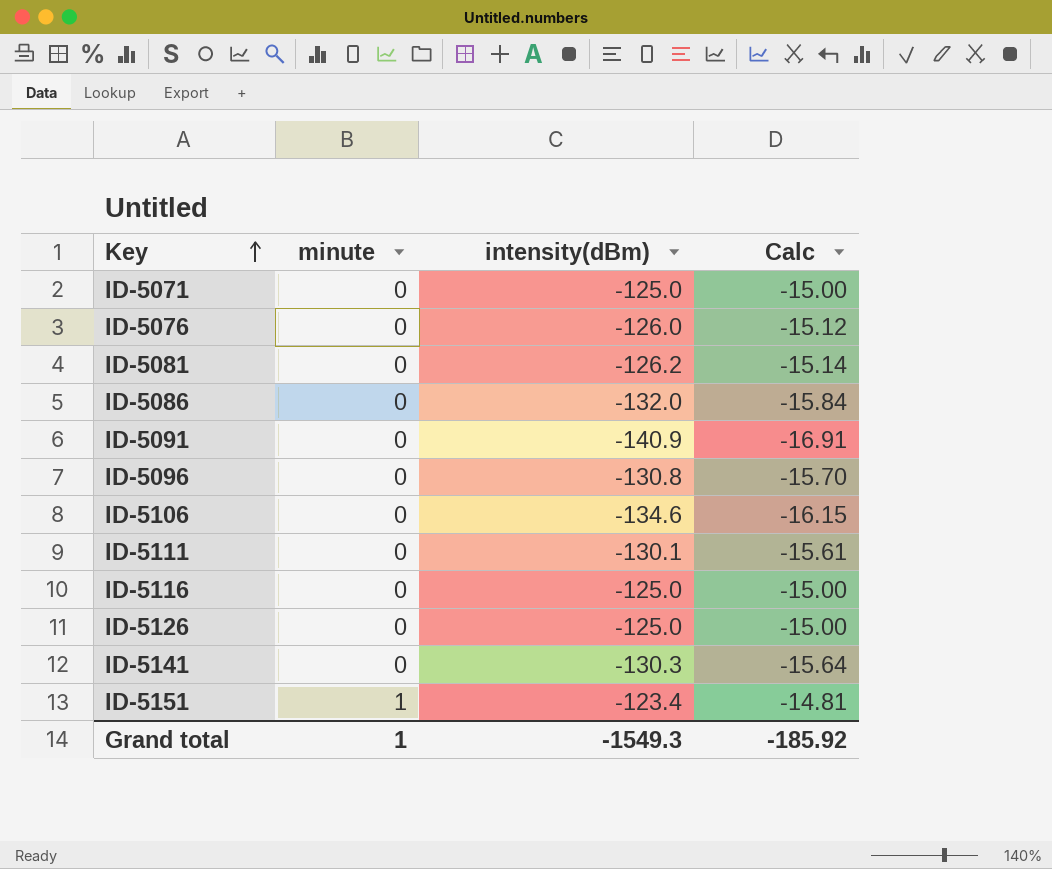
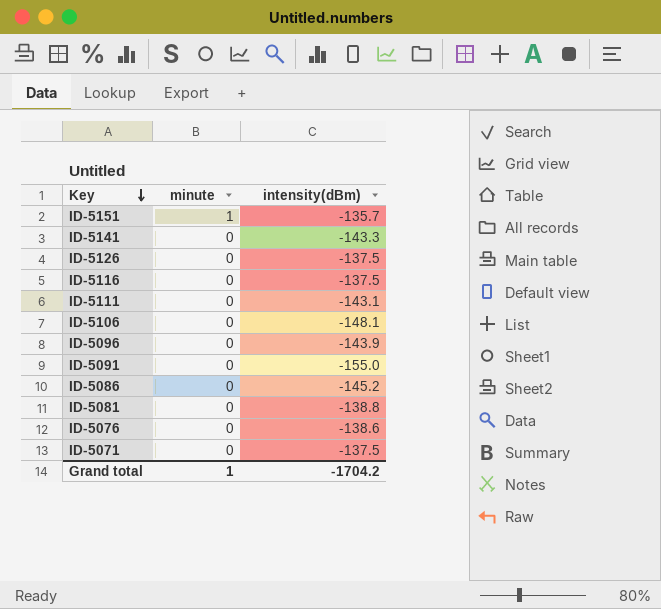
row order: Key ascending -> Key descending
column Calc | formula: [intensity(dBm)] * 0.12 -> none
ID-5151 | intensity(dBm): -123.4 -> -135.7
ID-5141 | intensity(dBm): -130.3 -> -143.3
ID-5126 | intensity(dBm): -125.0 -> -137.5
ID-5116 | intensity(dBm): -125.0 -> -137.5
ID-5111 | intensity(dBm): -130.1 -> -143.1
ID-5106 | intensity(dBm): -134.6 -> -148.1
ID-5096 | intensity(dBm): -130.8 -> -143.9
ID-5091 | intensity(dBm): -140.9 -> -155.0
ID-5086 | intensity(dBm): -132.0 -> -145.2
ID-5081 | intensity(dBm): -126.2 -> -138.8
ID-5076 | intensity(dBm): -126.0 -> -138.6
ID-5071 | intensity(dBm): -125.0 -> -137.5
Grand total | intensity(dBm): -1549.3 -> -1704.2

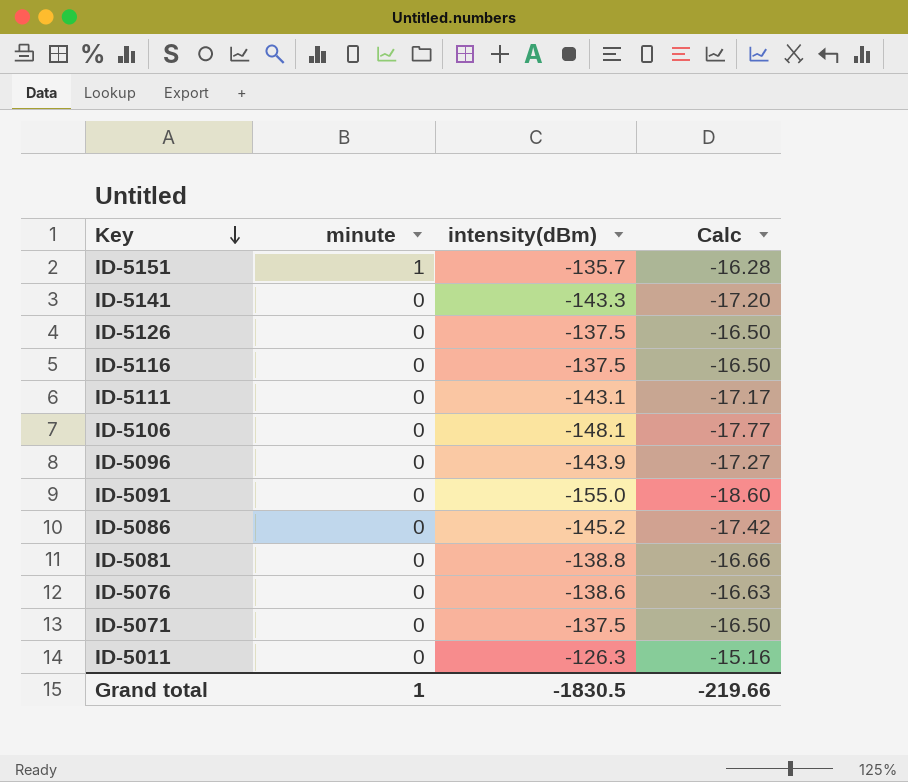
column Calc | formula: none -> [intensity(dBm)] * 0.12
row ID-5011: none -> 0 | -126.3 | -15.16
Grand total | intensity(dBm): -1704.2 -> -1830.5

